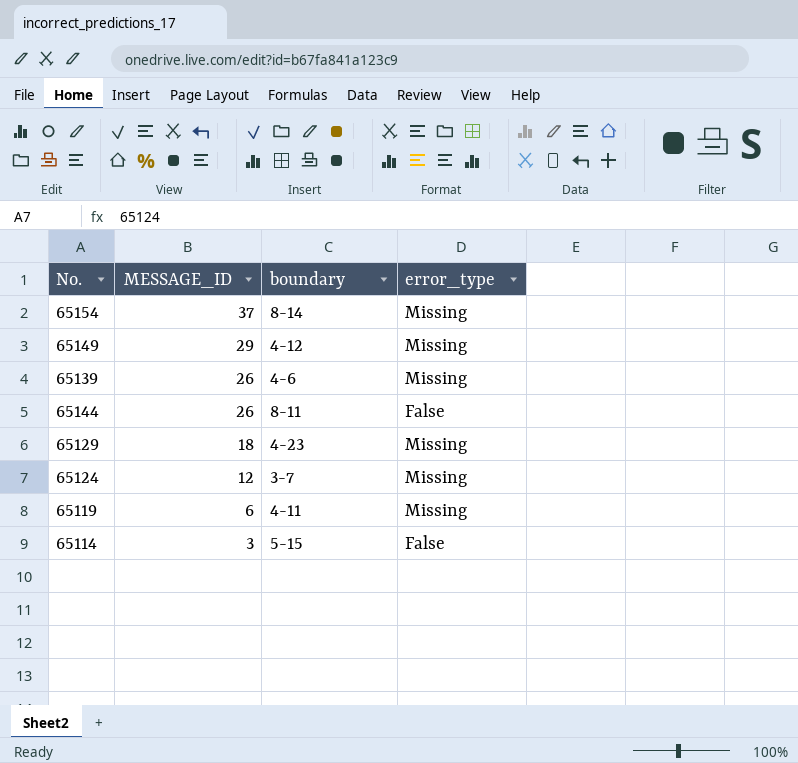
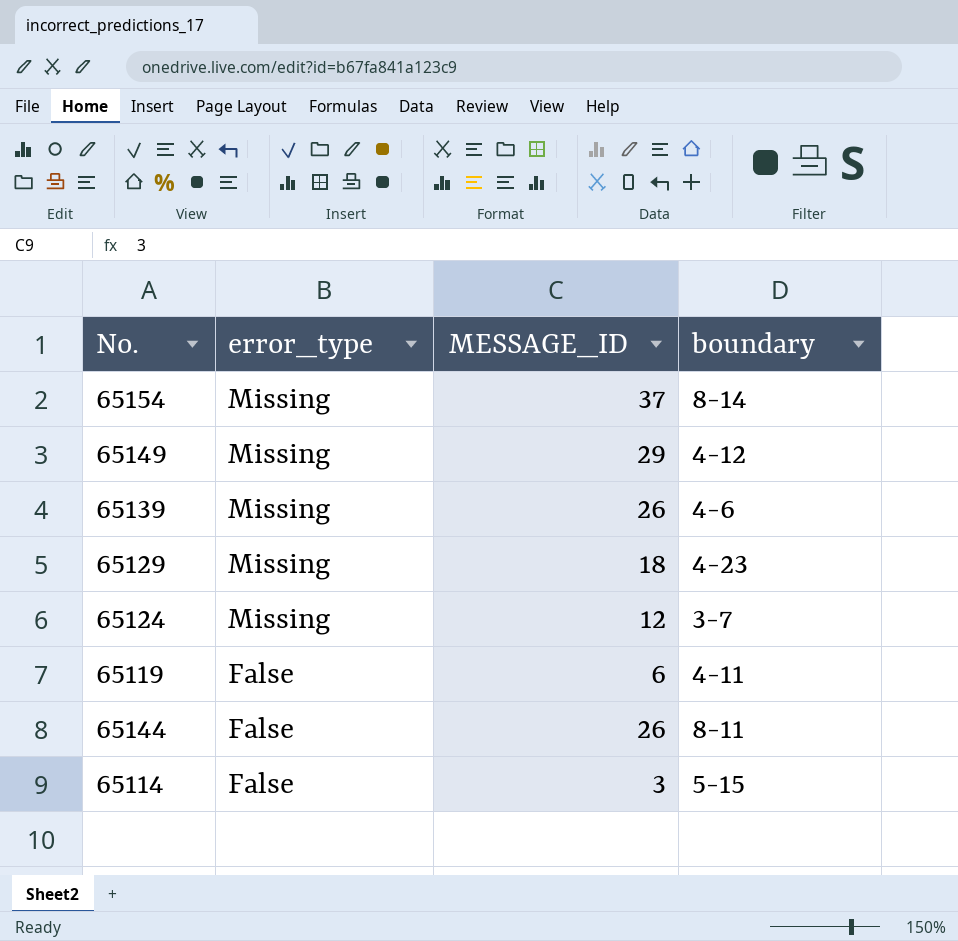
row order: MESSAGE_ID descending -> error_type descending
column error_type | position: 4 -> 2
65119 | error_type: Missing -> False

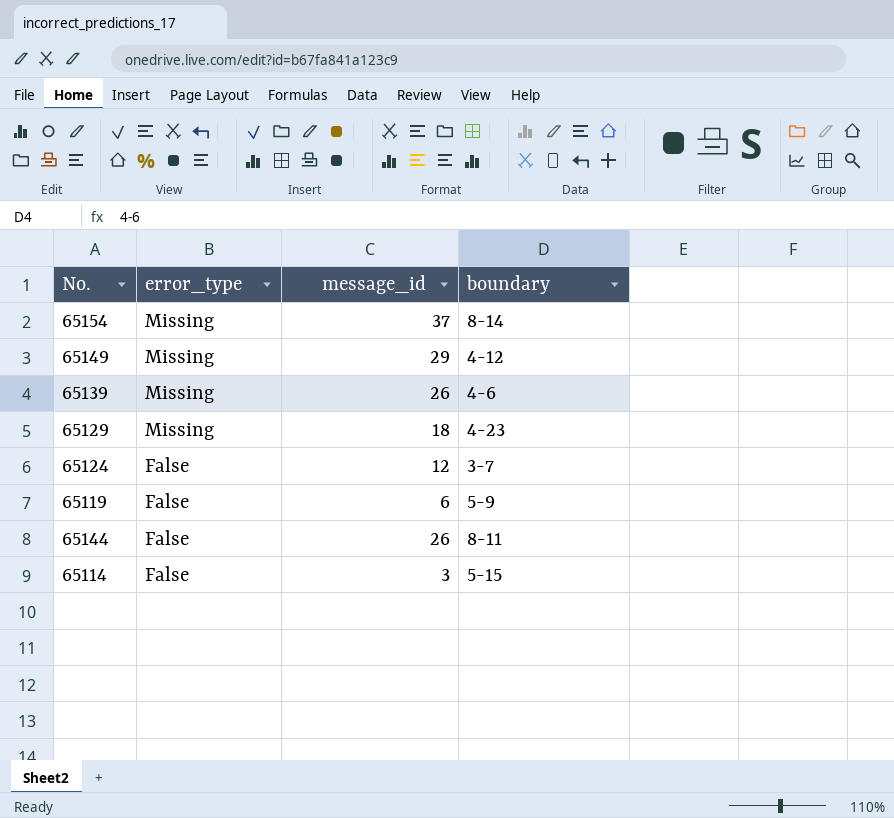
column name: MESSAGE_ID -> message_id
65124 | error_type: Missing -> False
65119 | boundary: 4-11 -> 5-9

